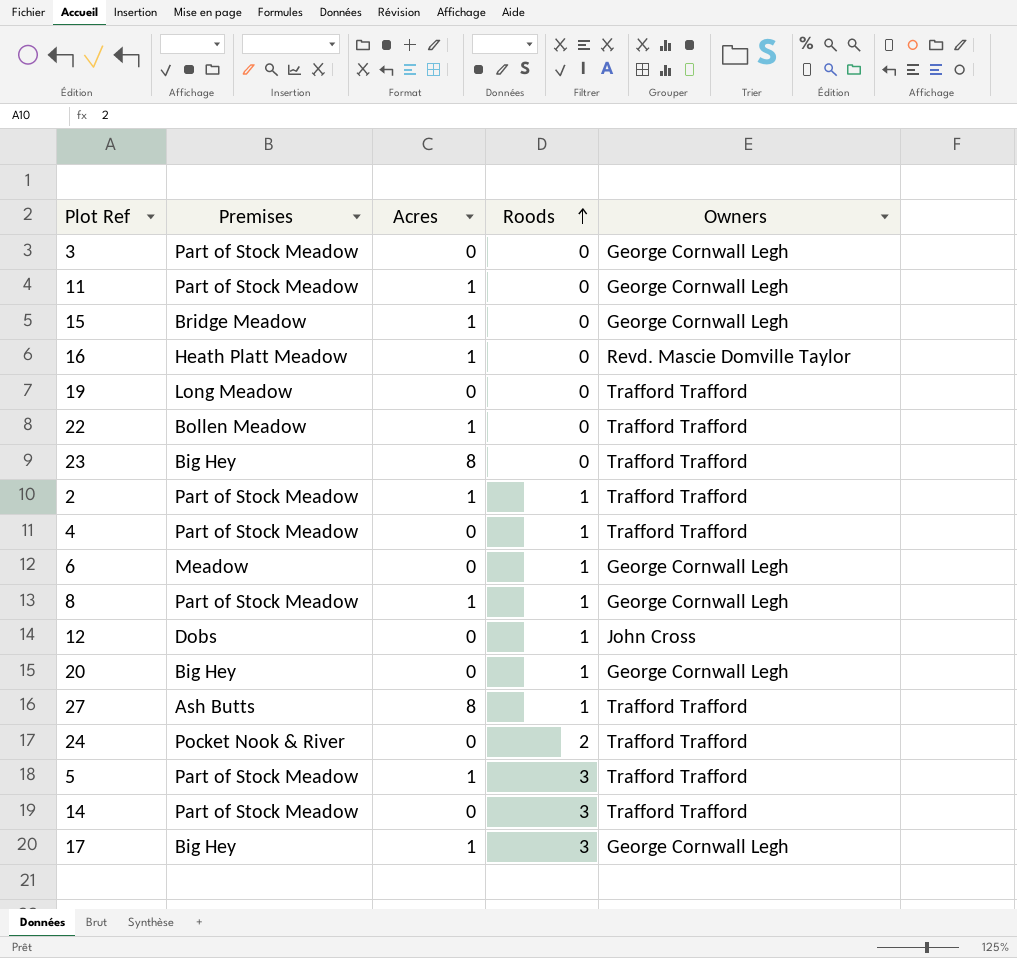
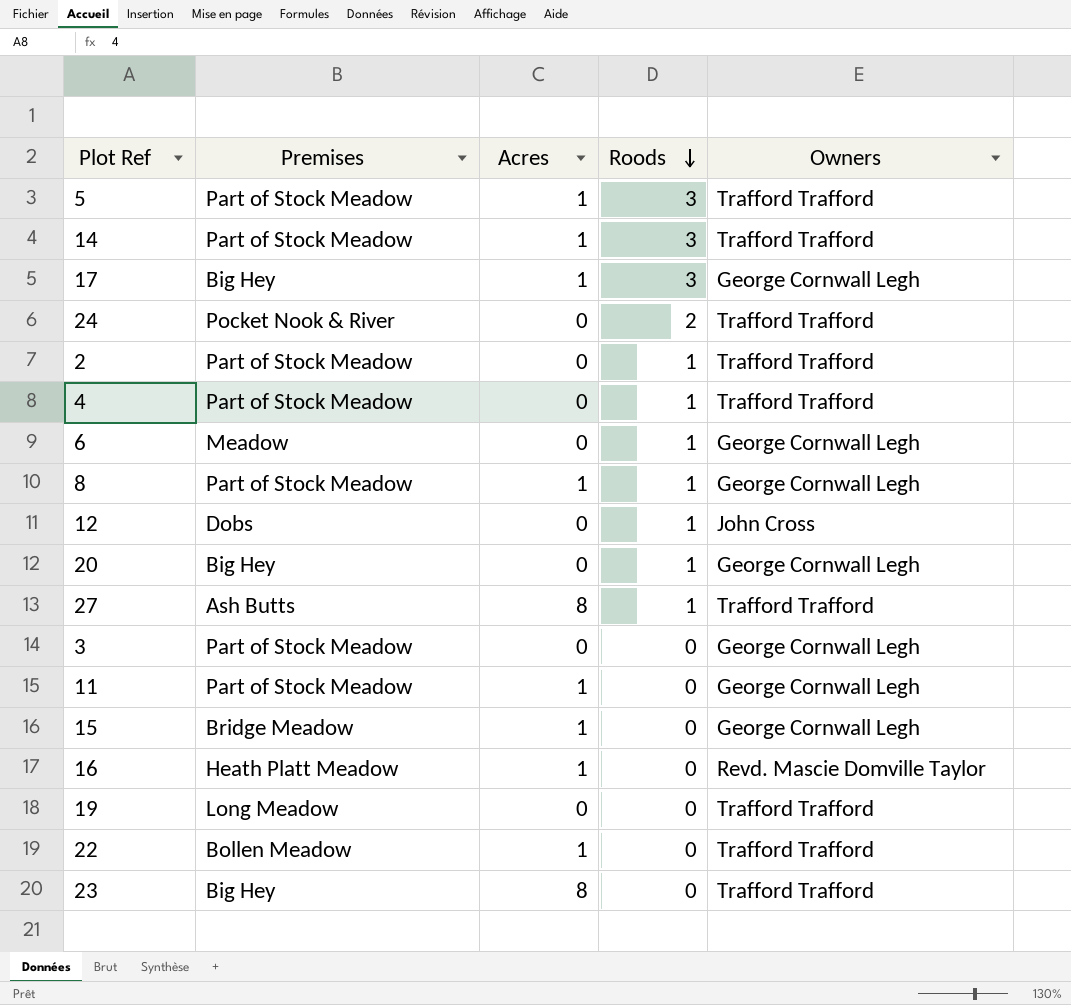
row order: Roods ascending -> Roods descending
14 | Acres: 0 -> 1
2 | Acres: 1 -> 0

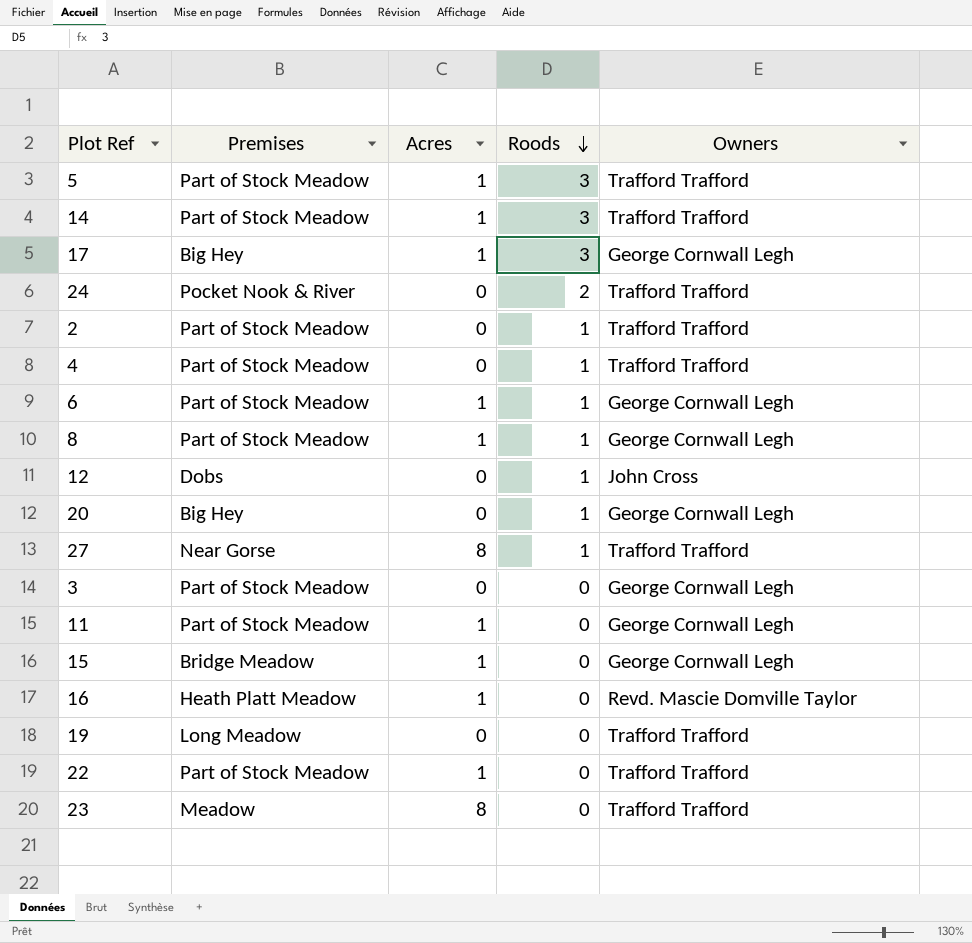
6 | Premises: Meadow -> Part of Stock Meadow
6 | Acres: 0 -> 1
27 | Premises: Ash Butts -> Near Gorse
22 | Premises: Bollen Meadow -> Part of Stock Meadow
23 | Premises: Big Hey -> Meadow

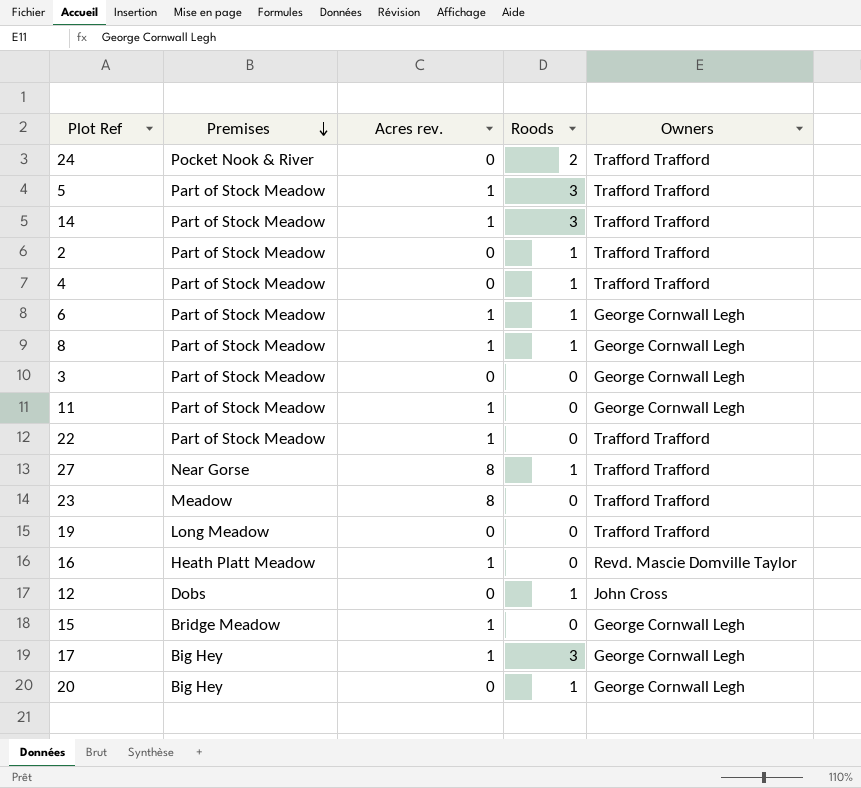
row order: Roods descending -> Premises descending
column name: Acres -> Acres rev.

